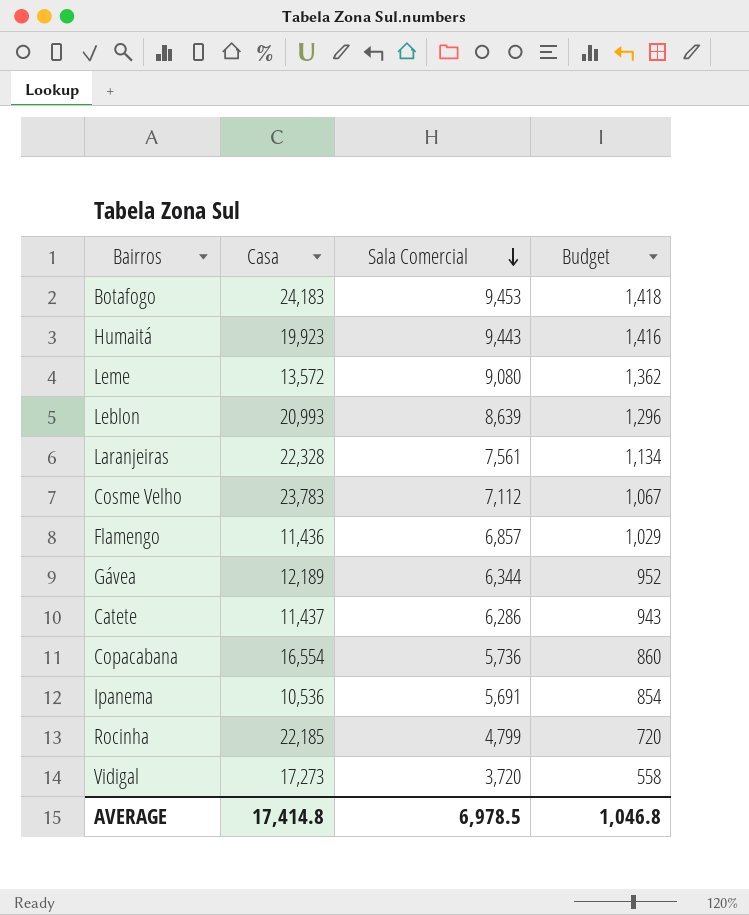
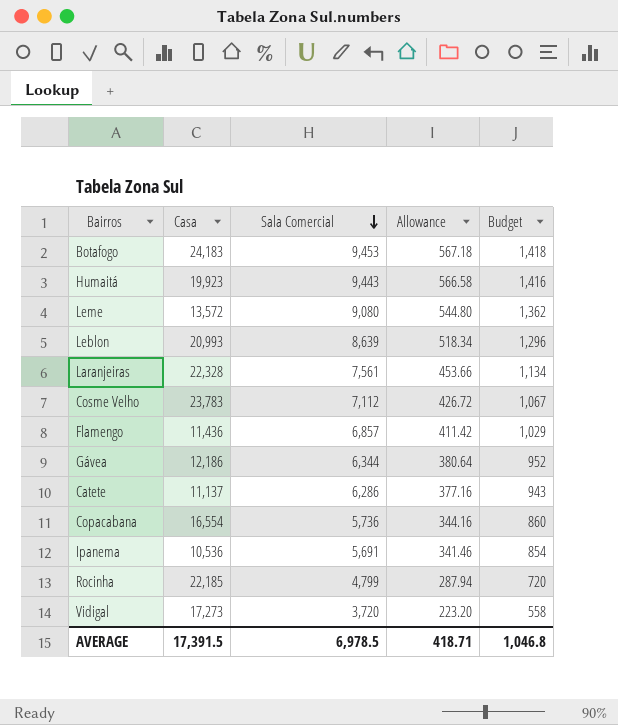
column Allowance | formula: none -> [Sala Comercial] * 0.06
Gávea | Casa: 12,189 -> 12,186
Catete | Casa: 11,437 -> 11,137
AVERAGE | Casa: 17,414.8 -> 17,391.5

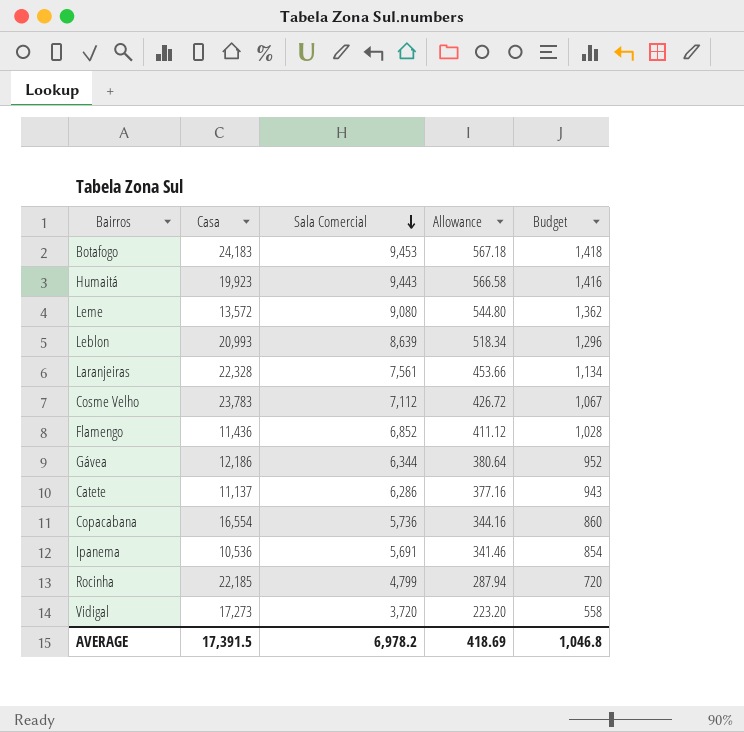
Flamengo | Sala Comercial: 6,857 -> 6,852
Flamengo | Allowance: 411.42 -> 411.12
Flamengo | Budget: 1,029 -> 1,028
AVERAGE | Sala Comercial: 6,978.5 -> 6,978.2
AVERAGE | Allowance: 418.71 -> 418.69

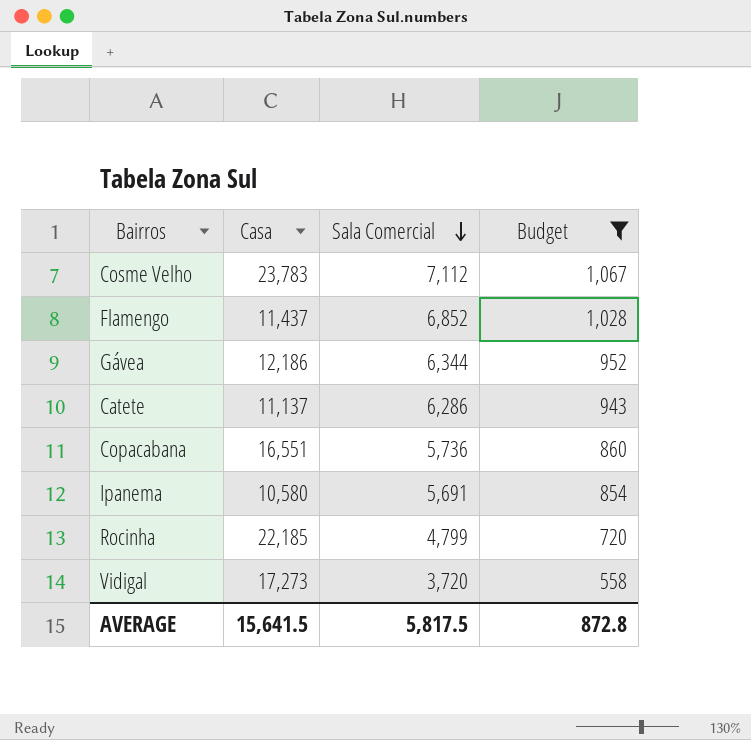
filter: none -> Budget <= 1,067
column Allowance | formula: [Sala Comercial] * 0.06 -> none
Flamengo | Casa: 11,436 -> 11,437
Copacabana | Casa: 16,554 -> 16,551
Ipanema | Casa: 10,536 -> 10,580
AVERAGE | Casa: 17,391.5 -> 15,641.5
AVERAGE | Sala Comercial: 6,978.2 -> 5,817.5
AVERAGE | Budget: 1,046.8 -> 872.8

